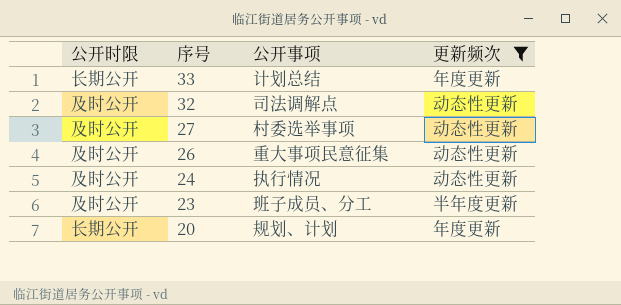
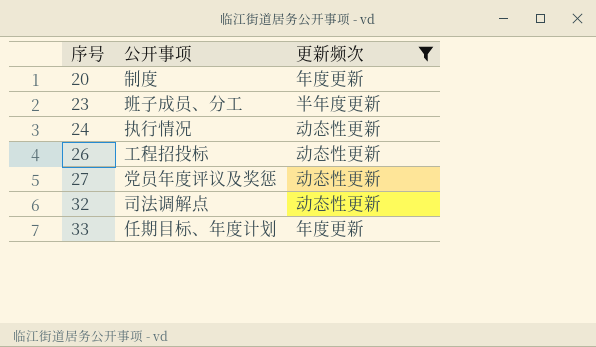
row order: 序号 descending -> 序号 ascending
column 公开时限 | position: 1 -> none
20 | 公开事项: 规划、计划 -> 制度
26 | 公开事项: 重大事项民意征集 -> 工程招投标
27 | 公开事项: 村委选举事项 -> 党员年度评议及奖惩
33 | 公开事项: 计划总结 -> 任期目标、年度计划

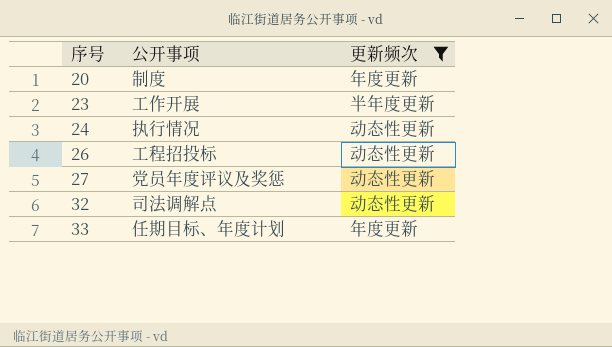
23 | 公开事项: 班子成员、分工 -> 工作开展

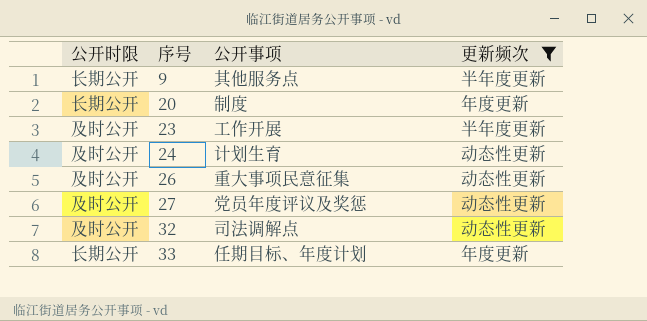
column 公开时限 | position: none -> 1
row 9: none -> 长期公开 | 其他服务点 | 半年度更新
24 | 公开事项: 执行情况 -> 计划生育
26 | 公开事项: 工程招投标 -> 重大事项民意征集

